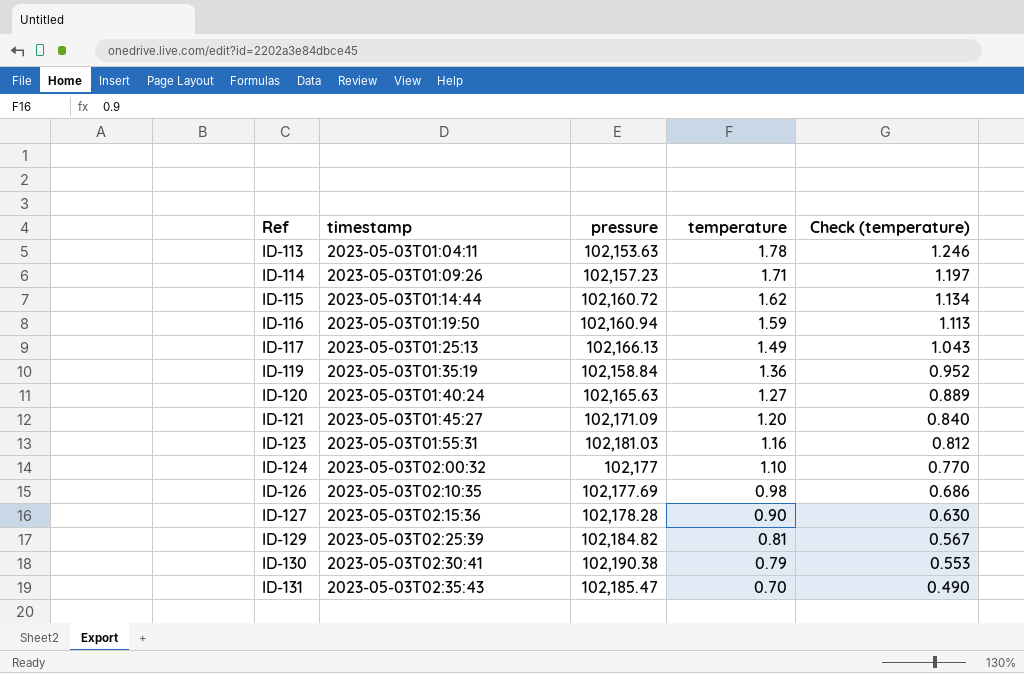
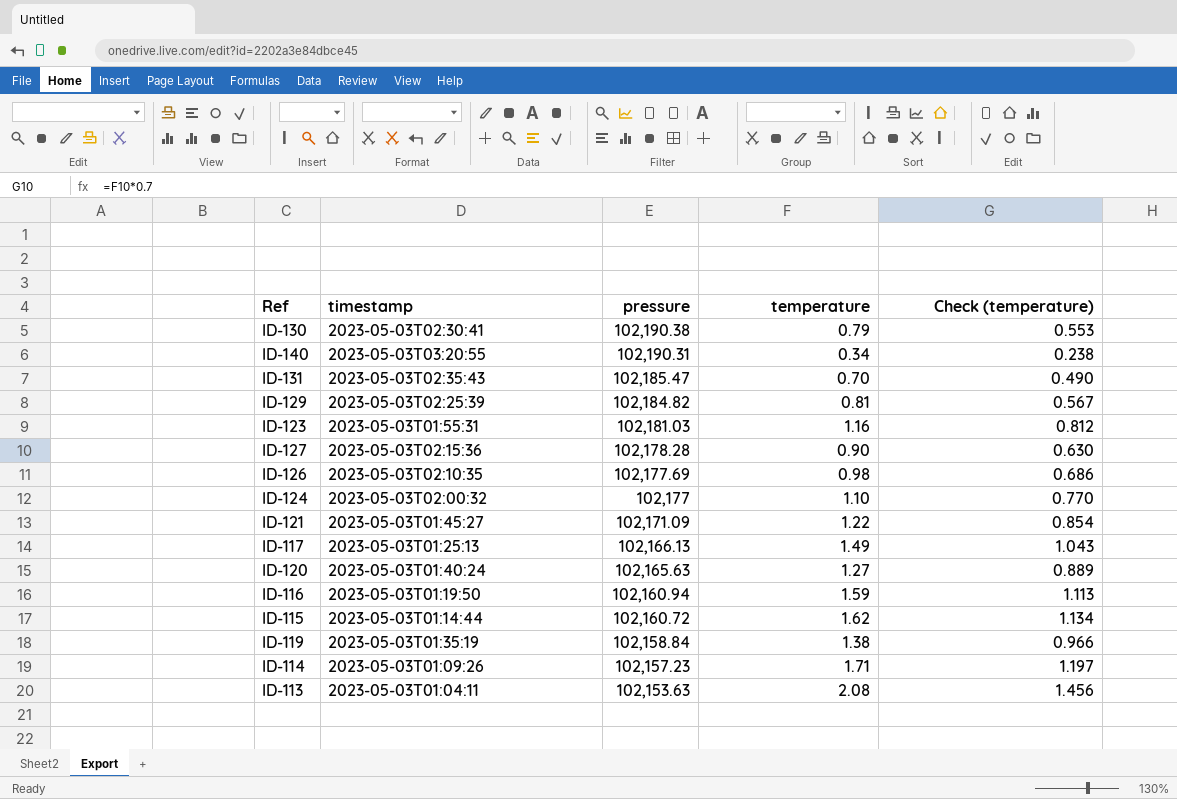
row order: Ref ascending -> pressure descending
row ID-140: none -> 2023-05-03T03:20:55 | 102,190.31 | 0.34 | 0.238
ID-121 | temperature: 1.20 -> 1.22
ID-121 | Check (temperature): 0.840 -> 0.854
ID-119 | temperature: 1.36 -> 1.38
ID-119 | Check (temperature): 0.952 -> 0.966
ID-113 | temperature: 1.78 -> 2.08
ID-113 | Check (temperature): 1.246 -> 1.456

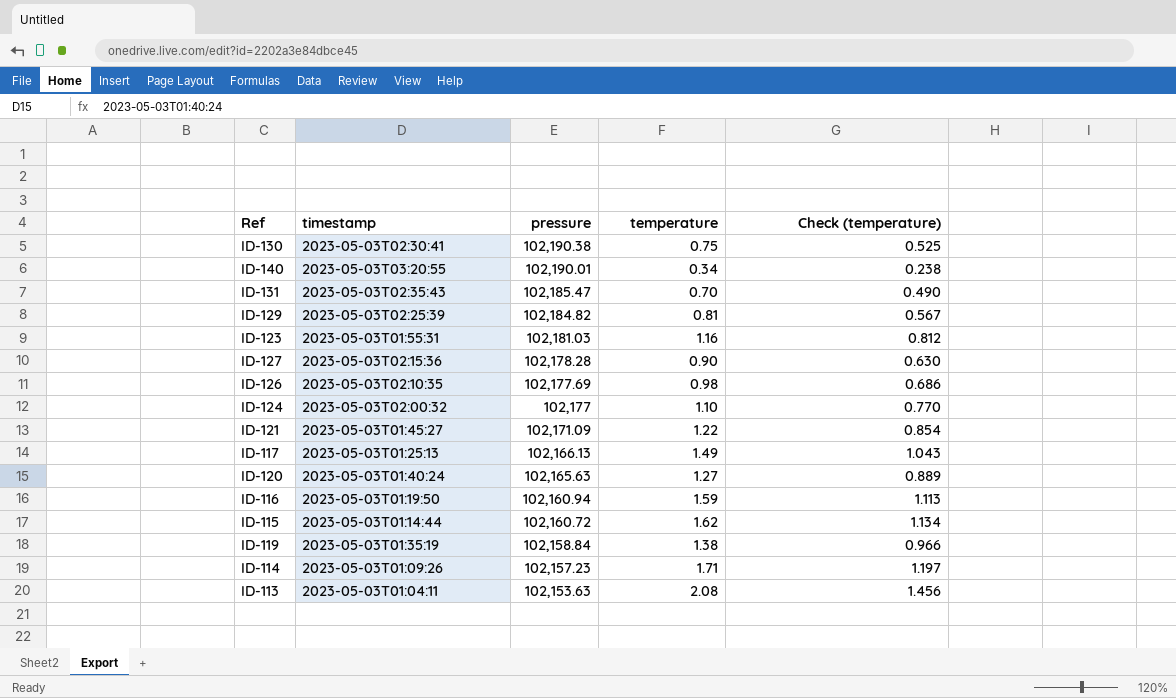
ID-130 | temperature: 0.79 -> 0.75
ID-130 | Check (temperature): 0.553 -> 0.525
ID-140 | pressure: 102,190.31 -> 102,190.01

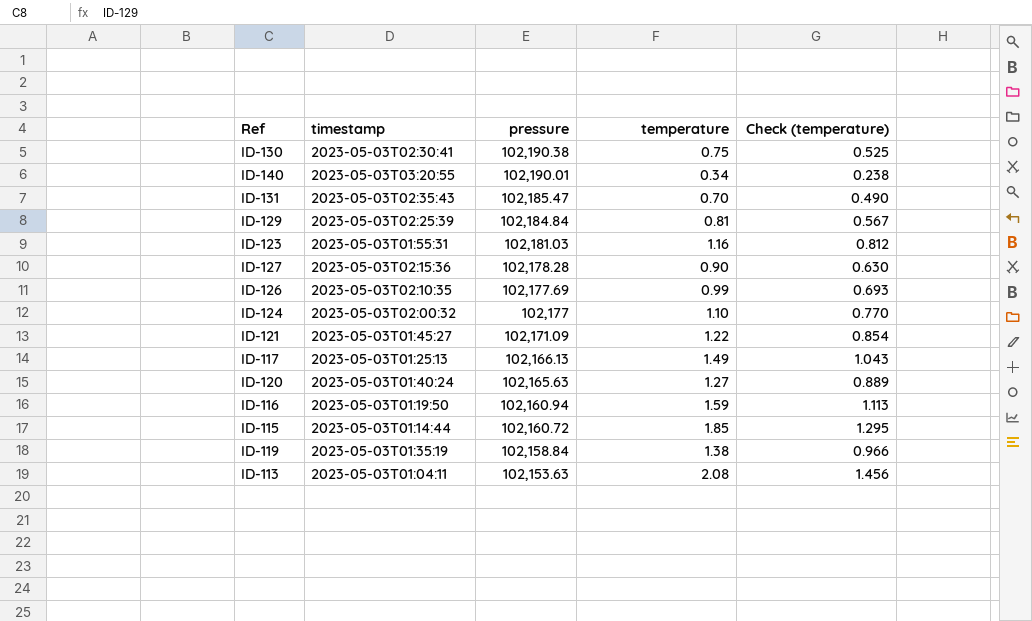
row ID-114: 2023-05-03T01:09:26 | 102,157.23 | 1.71 | 1.197 -> none
ID-129 | pressure: 102,184.82 -> 102,184.84
ID-126 | temperature: 0.98 -> 0.99
ID-126 | Check (temperature): 0.686 -> 0.693
ID-115 | temperature: 1.62 -> 1.85
ID-115 | Check (temperature): 1.134 -> 1.295

